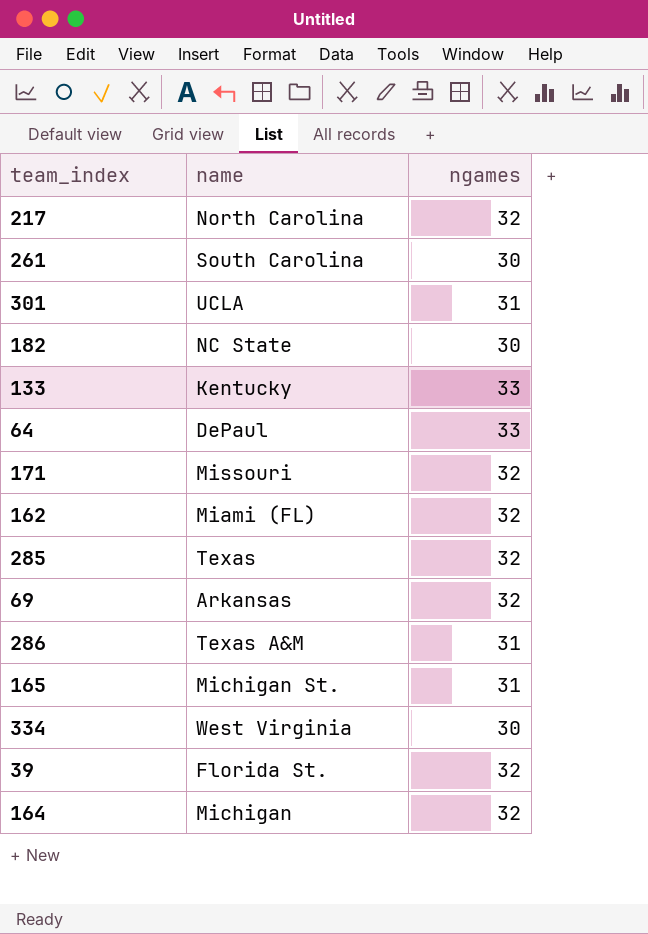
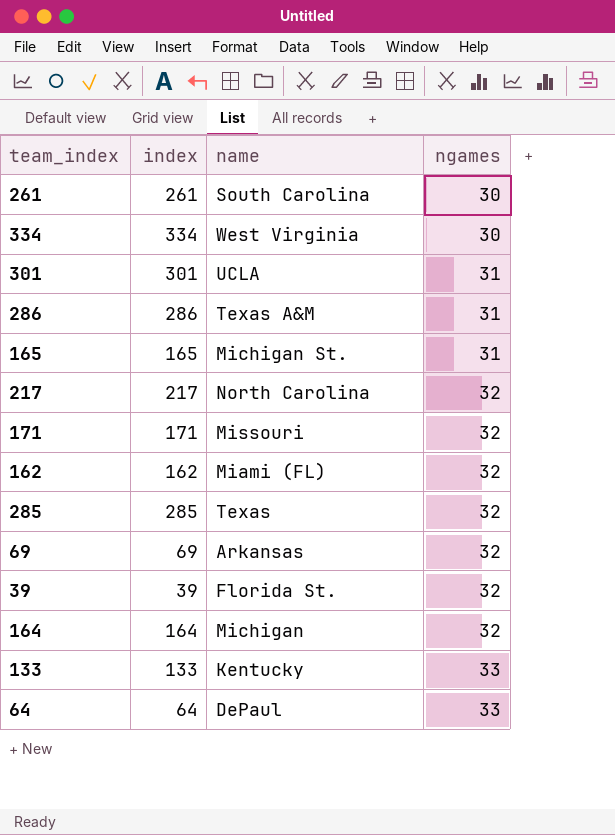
row order: none -> ngames ascending
column index | position: none -> 2
row 182: NC State | 30 -> none

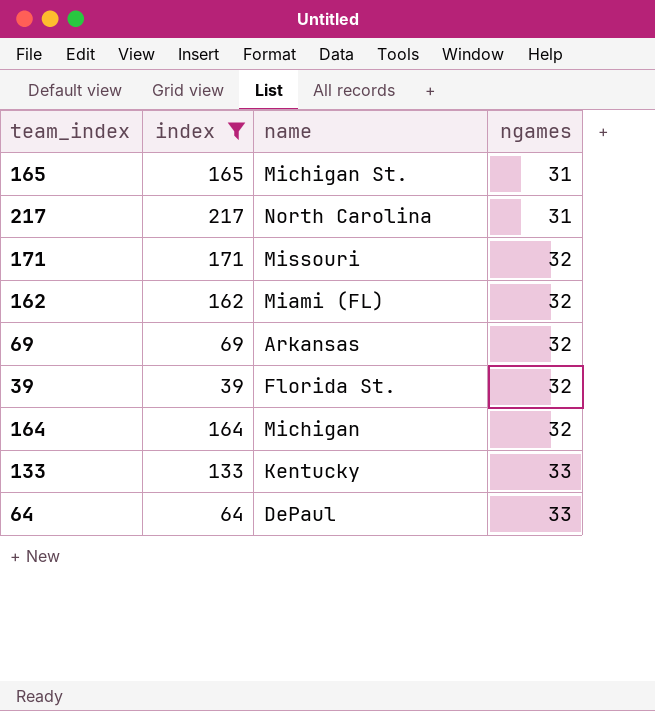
filter: none -> index <= 217
217 | ngames: 32 -> 31

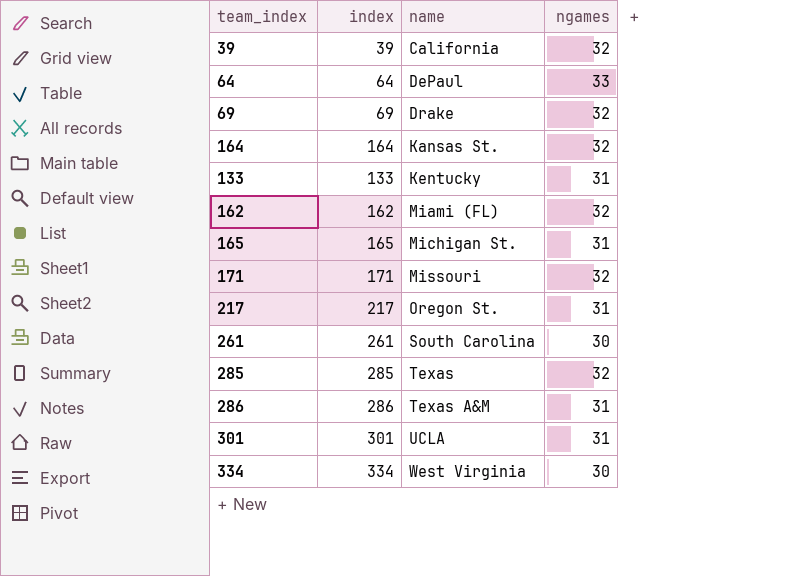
filter: index <= 217 -> none
row order: ngames ascending -> name ascending
39 | name: Florida St. -> California
69 | name: Arkansas -> Drake
164 | name: Michigan -> Kansas St.
133 | ngames: 33 -> 31
217 | name: North Carolina -> Oregon St.

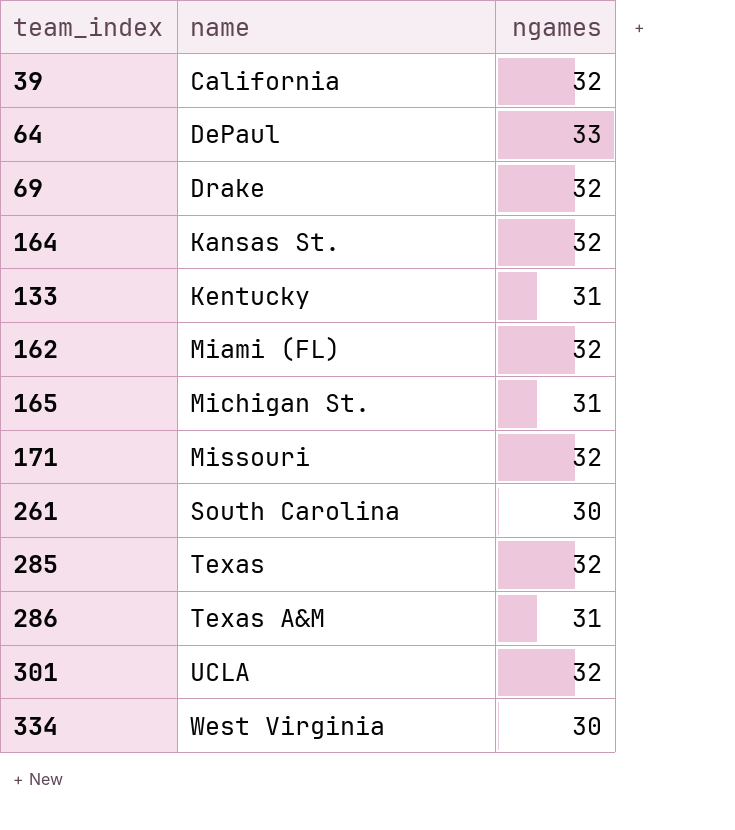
column index | position: 2 -> none
row 217: 217 | Oregon St. | 31 -> none
301 | ngames: 31 -> 32

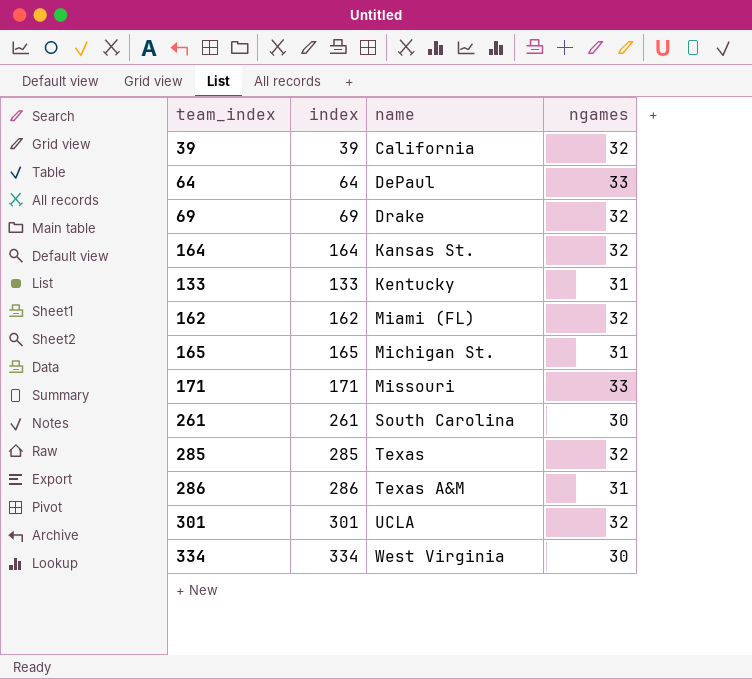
column index | position: none -> 2
171 | ngames: 32 -> 33

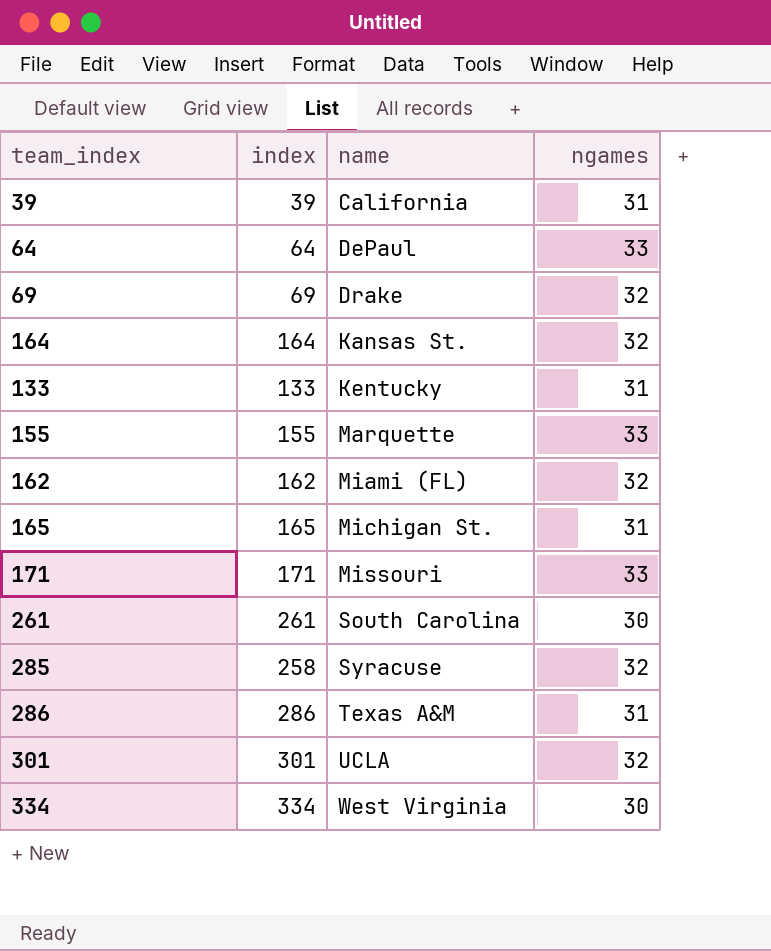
39 | ngames: 32 -> 31
row 155: none -> 155 | Marquette | 33
285 | index: 285 -> 258
285 | name: Texas -> Syracuse

